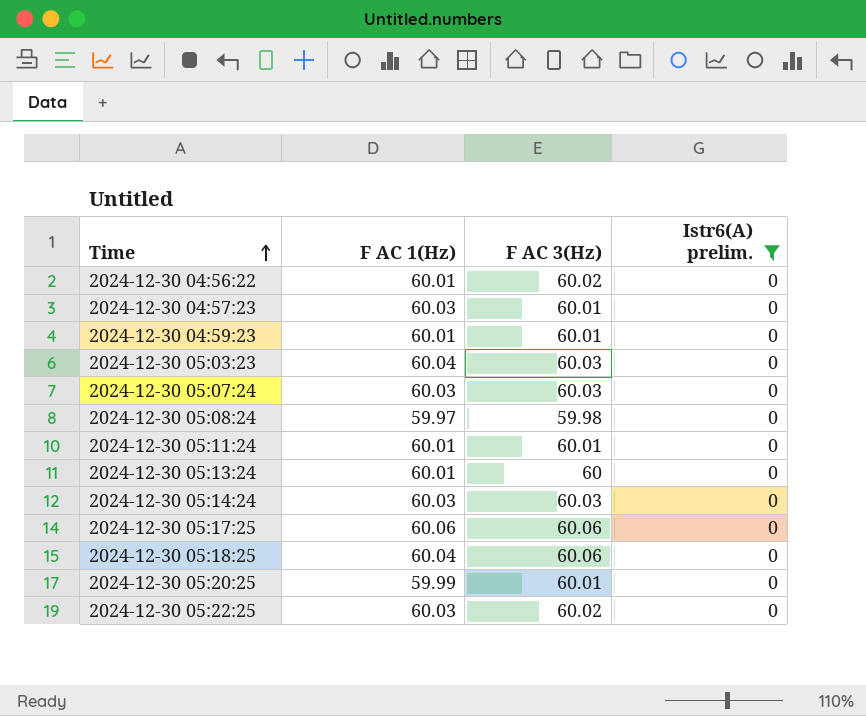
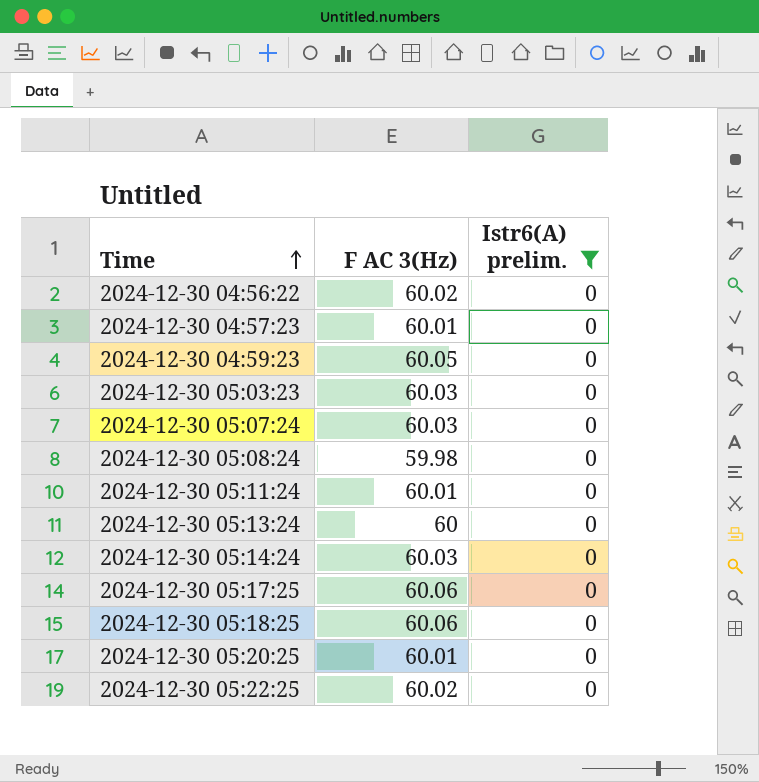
column F AC 1(Hz) | position: 2 -> none
2024-12-30 04:59:23 | F AC 3(Hz): 60.01 -> 60.05

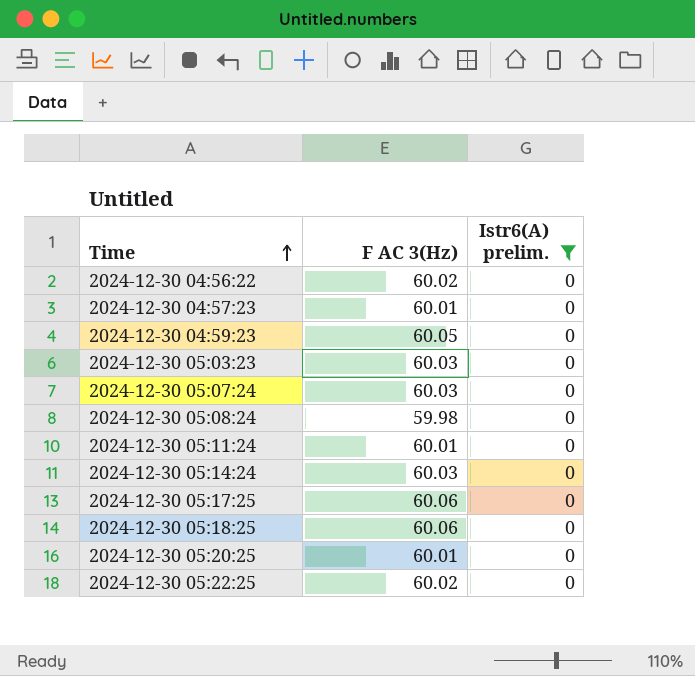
row 2024-12-30 05:13:24: 60 | 0 -> none

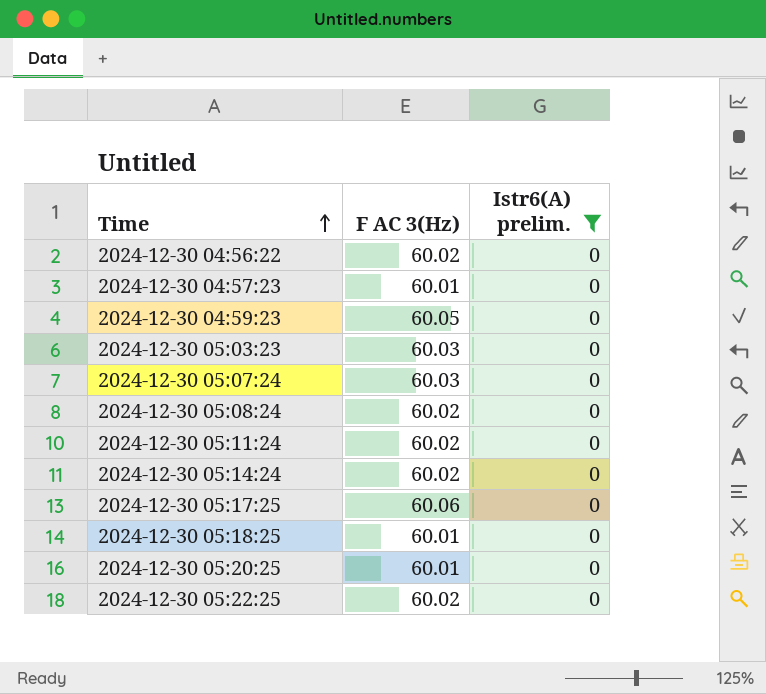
2024-12-30 05:08:24 | F AC 3(Hz): 59.98 -> 60.02
2024-12-30 05:11:24 | F AC 3(Hz): 60.01 -> 60.02
2024-12-30 05:14:24 | F AC 3(Hz): 60.03 -> 60.02
2024-12-30 05:18:25 | F AC 3(Hz): 60.06 -> 60.01

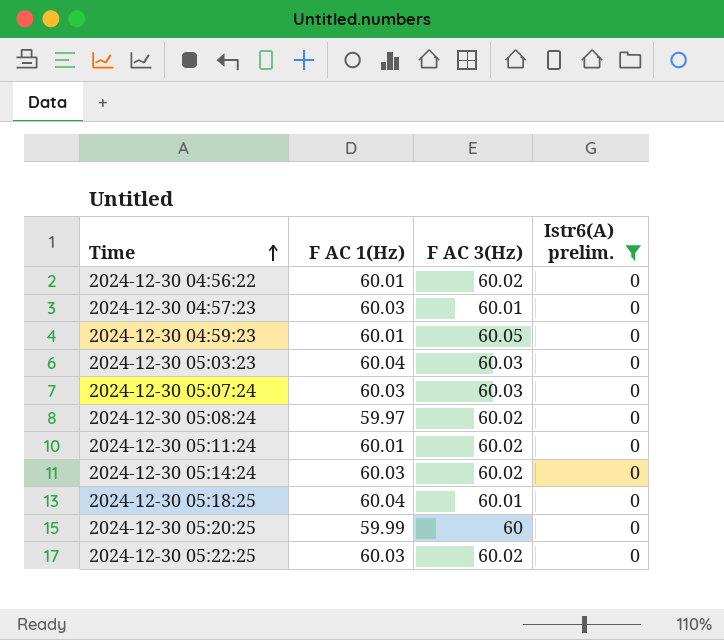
column F AC 1(Hz) | position: none -> 2
row 2024-12-30 05:17:25: 60.06 | 0 -> none
2024-12-30 05:20:25 | F AC 3(Hz): 60.01 -> 60

